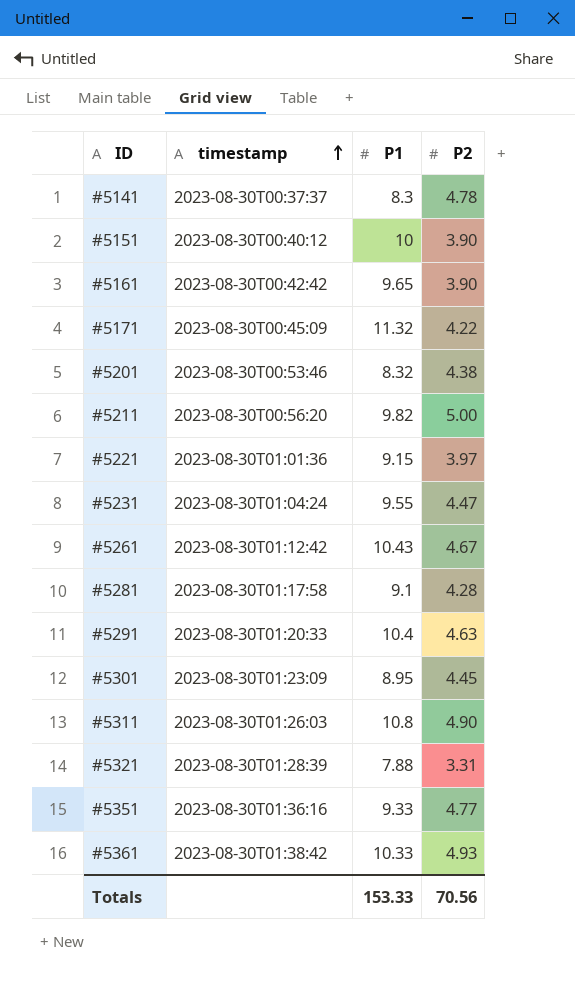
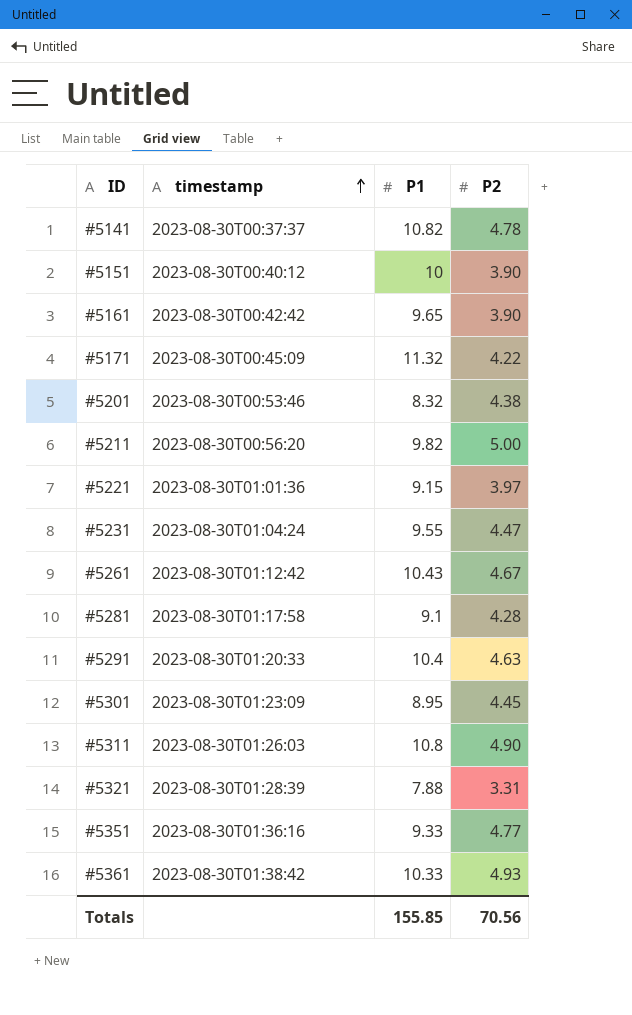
#5141 | P1: 8.3 -> 10.82
Totals | P1: 153.33 -> 155.85

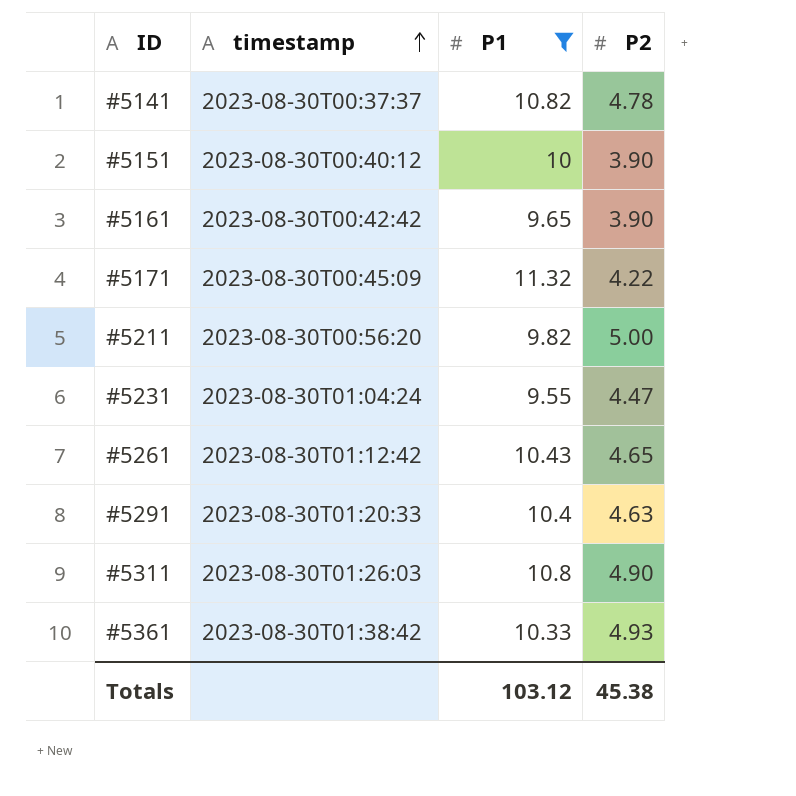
filter: none -> P1 >= 9.55
#5261 | P2: 4.67 -> 4.65
Totals | P1: 155.85 -> 103.12
Totals | P2: 70.56 -> 45.38

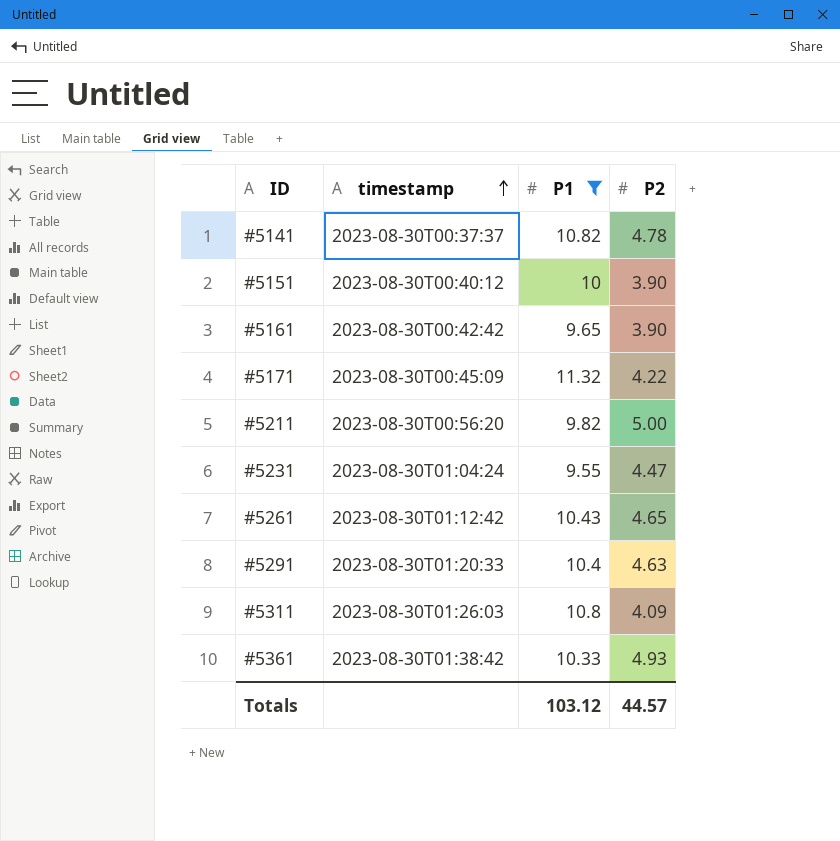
#5311 | P2: 4.90 -> 4.09
Totals | P2: 45.38 -> 44.57

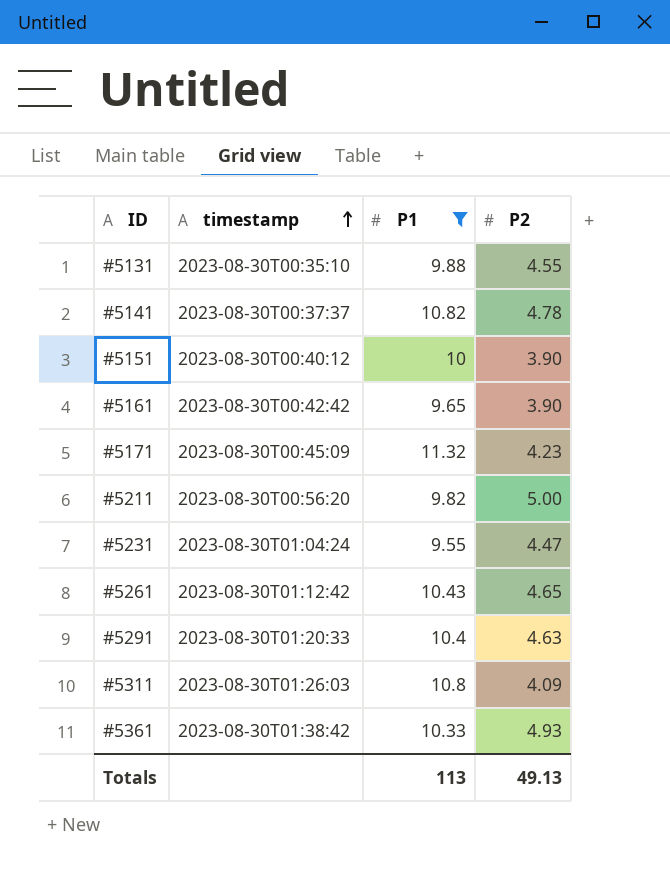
row #5131: none -> 2023-08-30T00:35:10 | 9.88 | 4.55
#5171 | P2: 4.22 -> 4.23
Totals | P1: 103.12 -> 113
Totals | P2: 44.57 -> 49.13

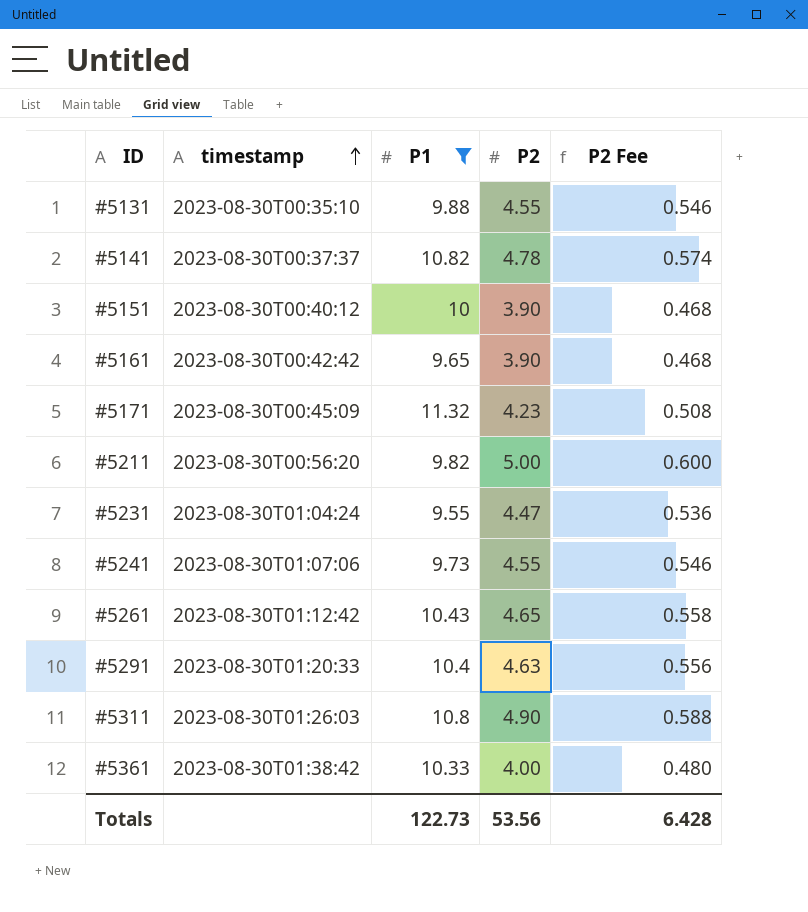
column P2 Fee | formula: none -> [P2] * 0.12
row #5241: none -> 2023-08-30T01:07:06 | 9.73 | 4.55 | 0.546
#5311 | P2: 4.09 -> 4.90
#5361 | P2: 4.93 -> 4.00
Totals | P1: 113 -> 122.73
Totals | P2: 49.13 -> 53.56

